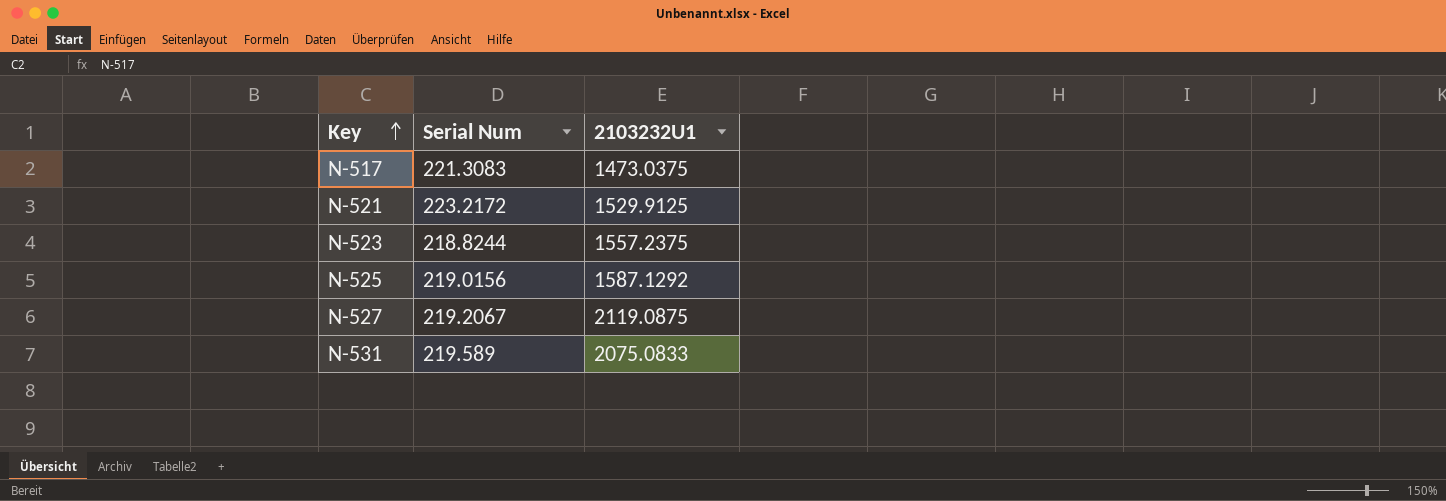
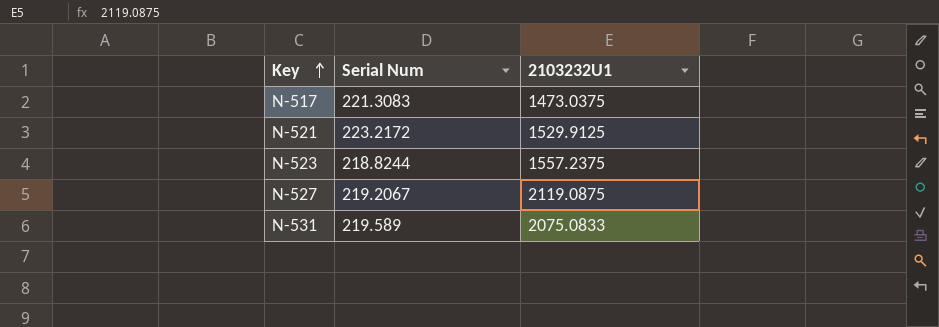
row N-525: 219.0156 | 1587.1292 -> none

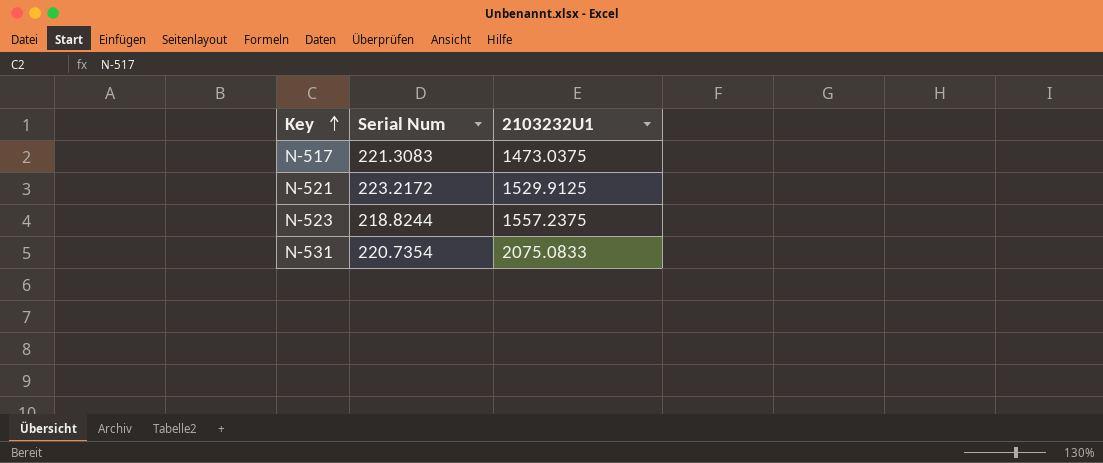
row N-527: 219.2067 | 2119.0875 -> none
N-531 | Serial Num: 219.589 -> 220.7354

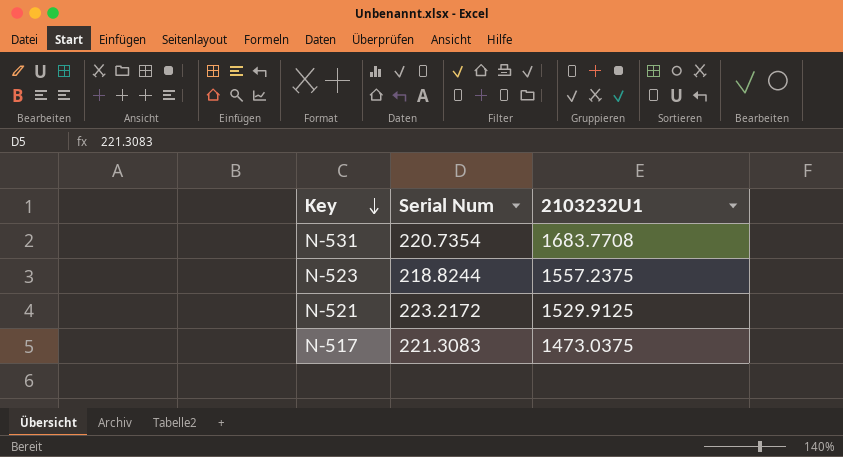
row order: Key ascending -> Key descending
N-531 | 2103232U1: 2075.0833 -> 1683.7708

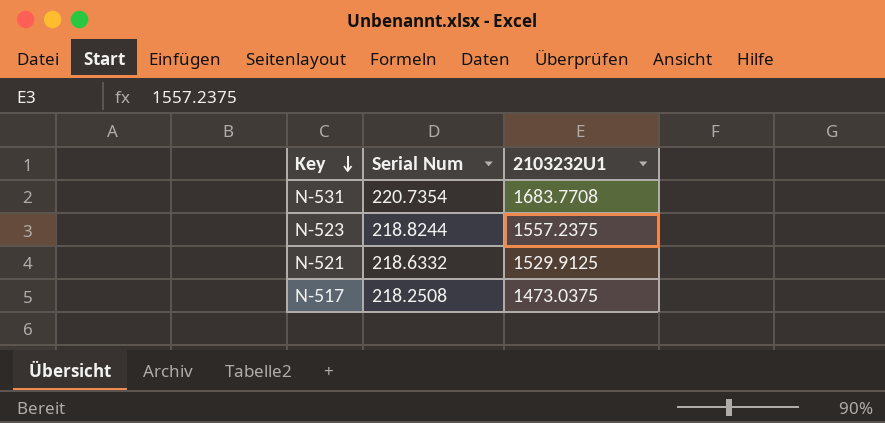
N-521 | Serial Num: 223.2172 -> 218.6332
N-517 | Serial Num: 221.3083 -> 218.2508

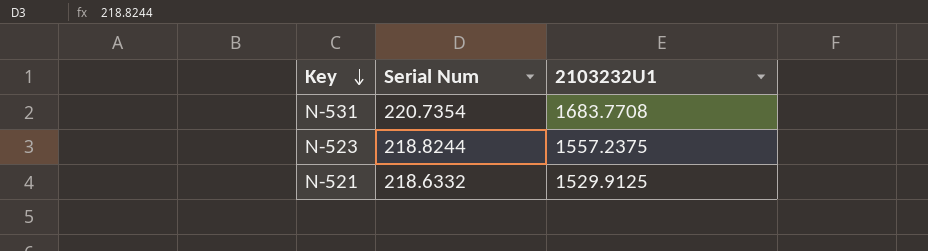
row N-517: 218.2508 | 1473.0375 -> none

